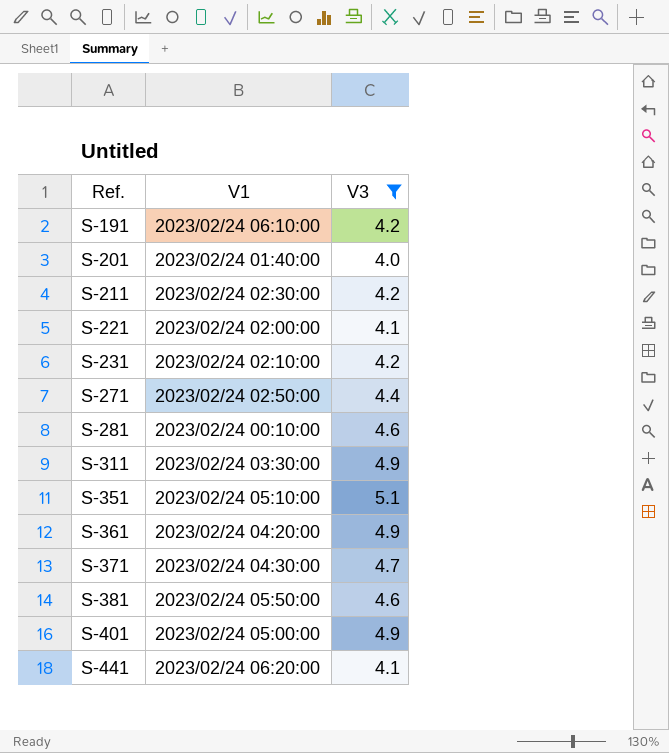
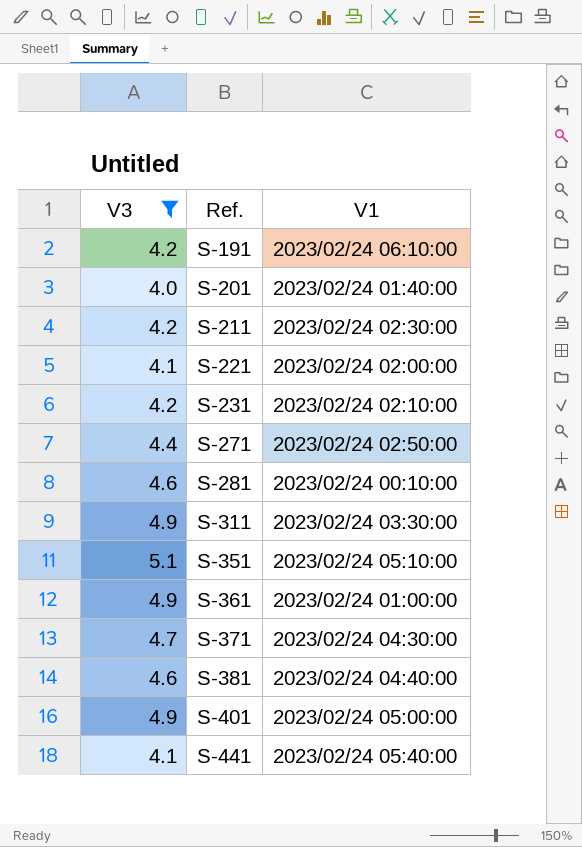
column V3 | position: 3 -> 1
S-361 | V1: 2023/02/24 04:20:00 -> 2023/02/24 01:00:00
S-381 | V1: 2023/02/24 05:50:00 -> 2023/02/24 04:40:00
S-441 | V1: 2023/02/24 06:20:00 -> 2023/02/24 05:40:00

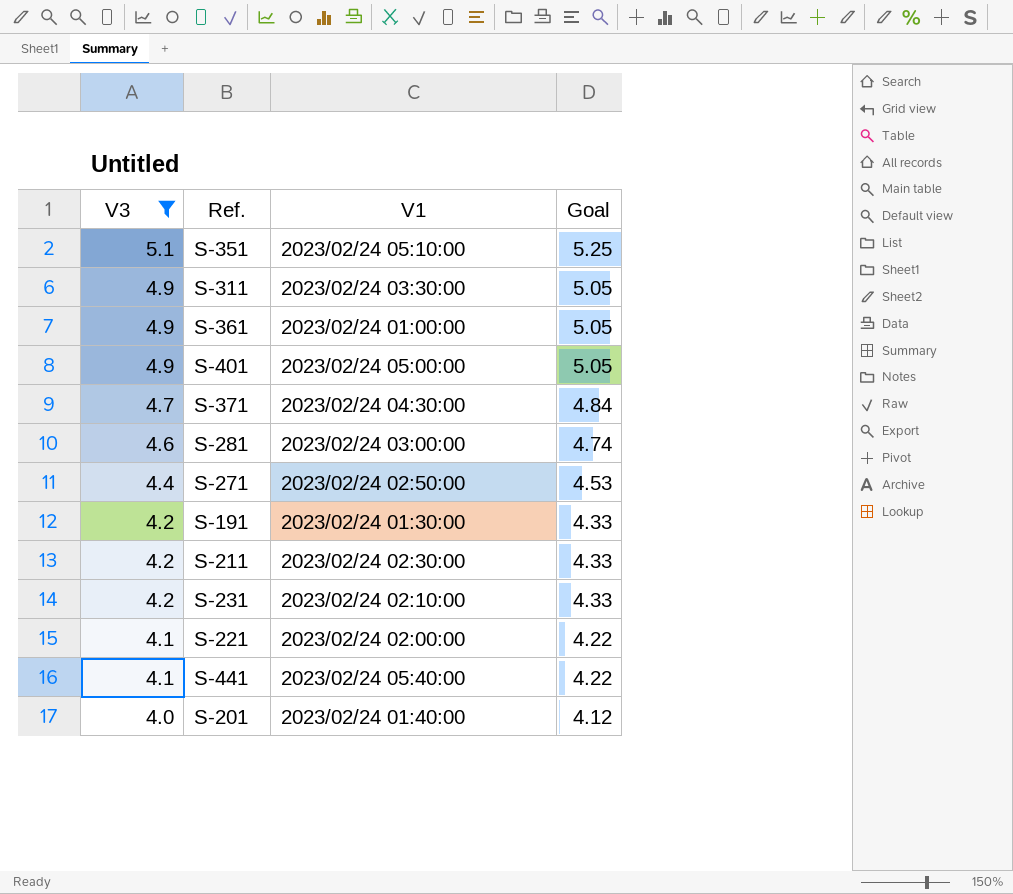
row order: Ref. ascending -> V3 descending
column Goal | formula: none -> [V3] * 1.03
row S-381: 4.6 | 2023/02/24 04:40:00 -> none
S-281 | V1: 2023/02/24 00:10:00 -> 2023/02/24 03:00:00
S-191 | V1: 2023/02/24 06:10:00 -> 2023/02/24 01:30:00

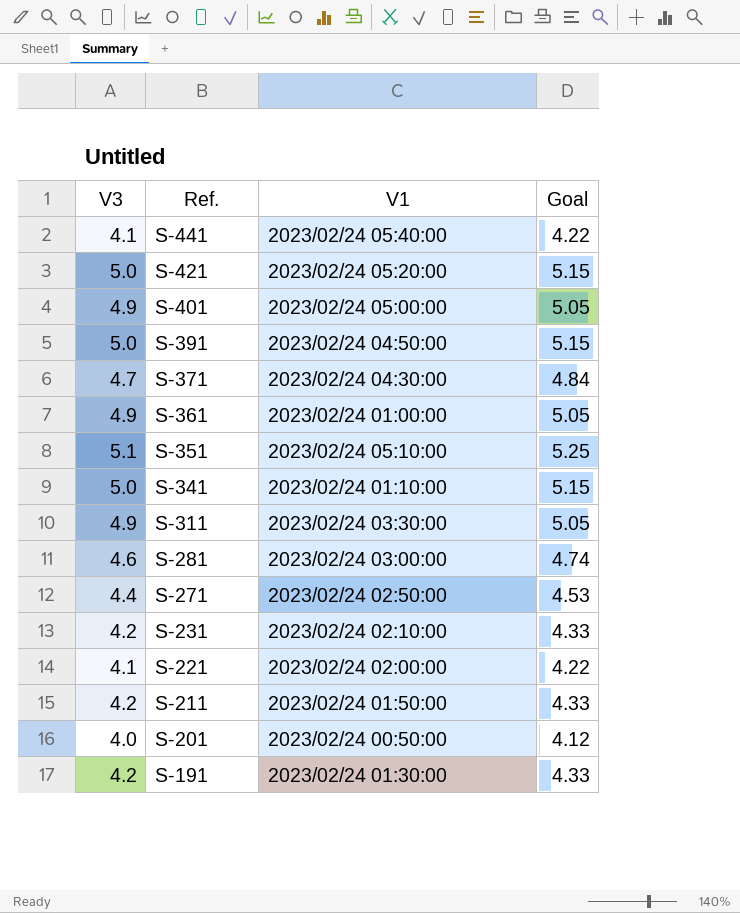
filter: V3 != 5.0 -> none
row order: V3 descending -> Ref. descending
S-211 | V1: 2023/02/24 02:30:00 -> 2023/02/24 01:50:00
S-201 | V1: 2023/02/24 01:40:00 -> 2023/02/24 00:50:00

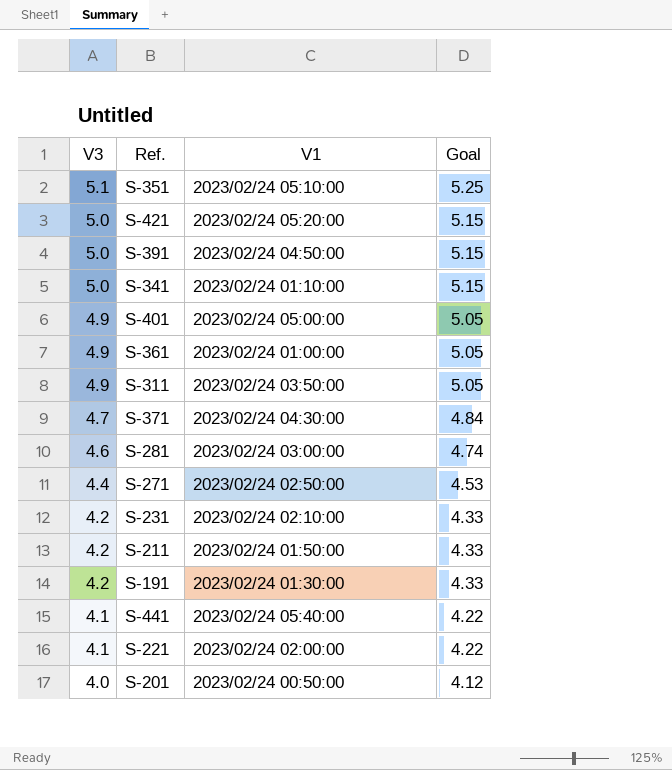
row order: Ref. descending -> V3 descending
S-311 | V1: 2023/02/24 03:30:00 -> 2023/02/24 03:50:00

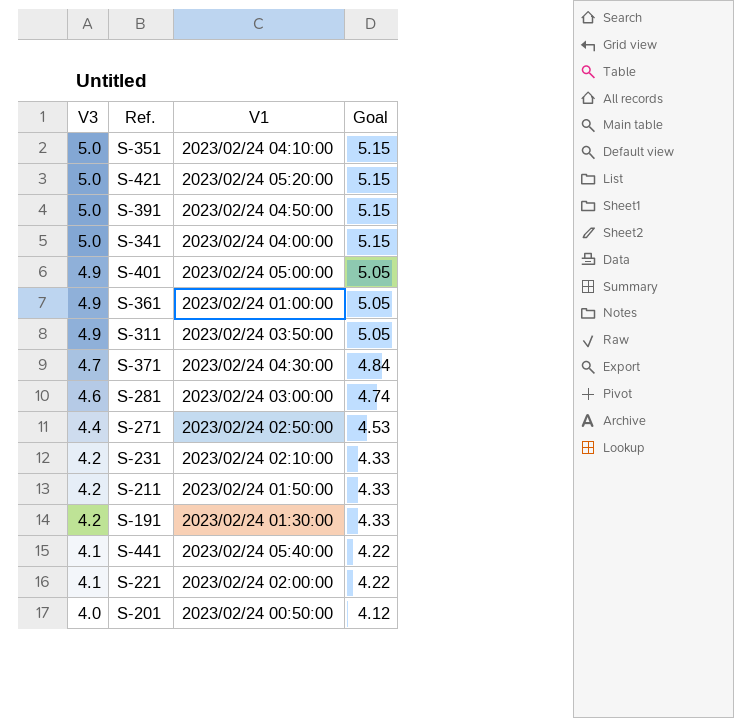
S-351 | V3: 5.1 -> 5.0
S-351 | V1: 2023/02/24 05:10:00 -> 2023/02/24 04:10:00
S-351 | Goal: 5.25 -> 5.15
S-341 | V1: 2023/02/24 01:10:00 -> 2023/02/24 04:00:00

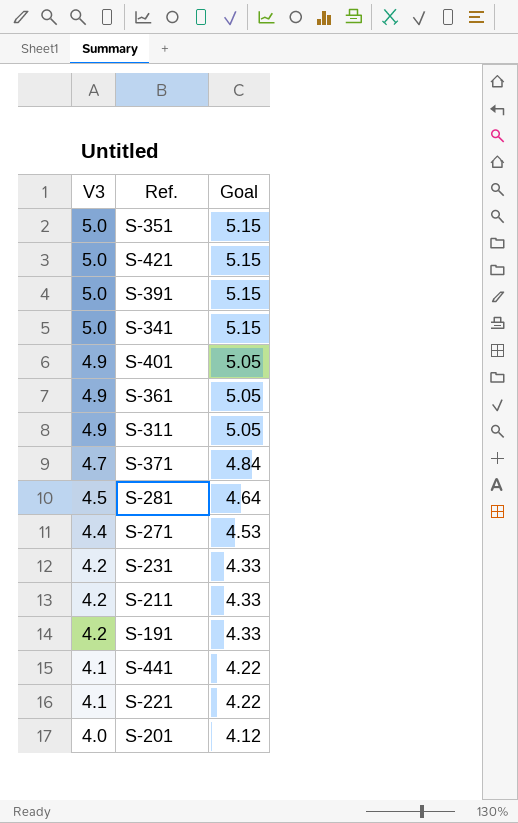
column V1 | position: 3 -> none
S-281 | V3: 4.6 -> 4.5
S-281 | Goal: 4.74 -> 4.64

